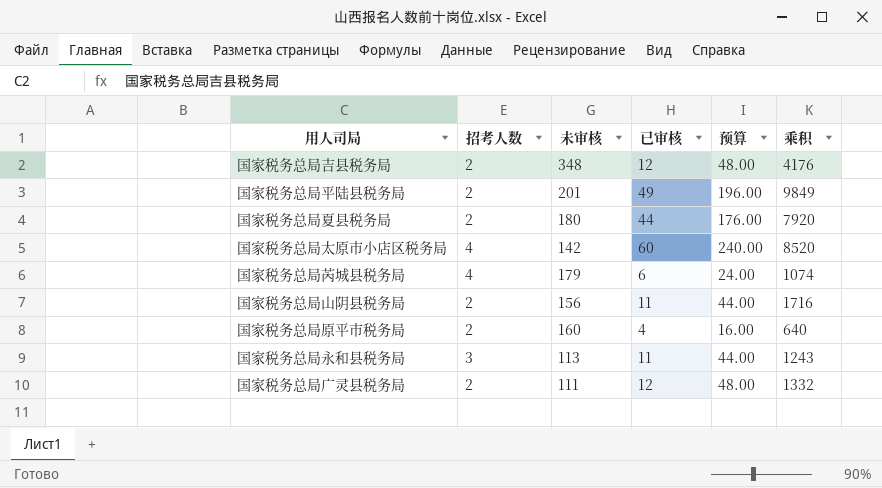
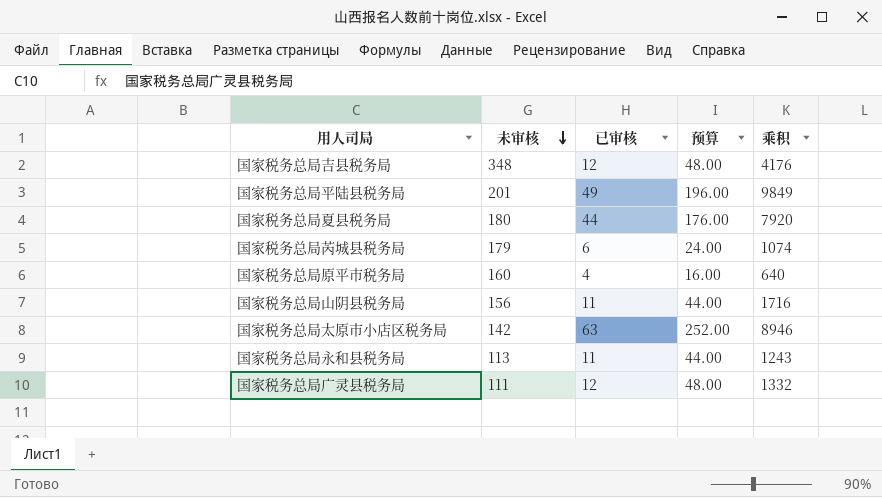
row order: none -> 未审核 descending
column 招考人数 | position: 2 -> none
国家税务总局太原市小店区税务局 | 已审核: 60 -> 63
国家税务总局太原市小店区税务局 | 预算: 240.00 -> 252.00
国家税务总局太原市小店区税务局 | 乘积: 8520 -> 8946

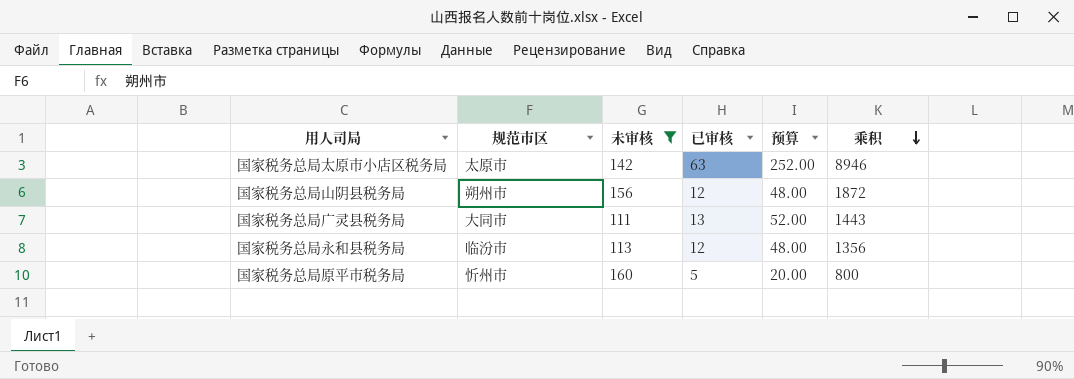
filter: none -> 未审核 <= 160
row order: 未审核 descending -> 乘积 descending
column 规范市区 | position: none -> 2
国家税务总局山阴县税务局 | 已审核: 11 -> 12
国家税务总局山阴县税务局 | 预算: 44.00 -> 48.00
国家税务总局山阴县税务局 | 乘积: 1716 -> 1872
国家税务总局广灵县税务局 | 已审核: 12 -> 13
国家税务总局广灵县税务局 | 预算: 48.00 -> 52.00
国家税务总局广灵县税务局 | 乘积: 1332 -> 1443
国家税务总局永和县税务局 | 已审核: 11 -> 12
国家税务总局永和县税务局 | 预算: 44.00 -> 48.00
国家税务总局永和县税务局 | 乘积: 1243 -> 1356
国家税务总局原平市税务局 | 已审核: 4 -> 5
国家税务总局原平市税务局 | 预算: 16.00 -> 20.00
国家税务总局原平市税务局 | 乘积: 640 -> 800

